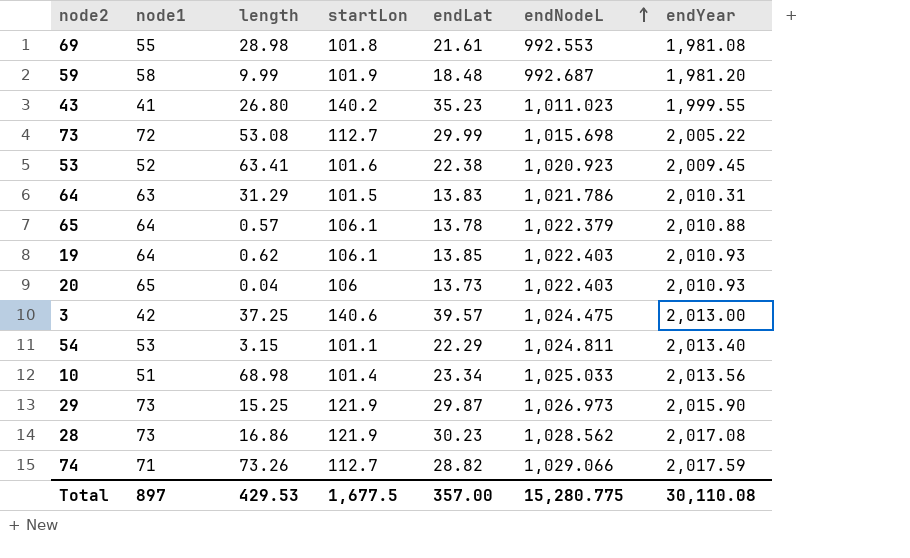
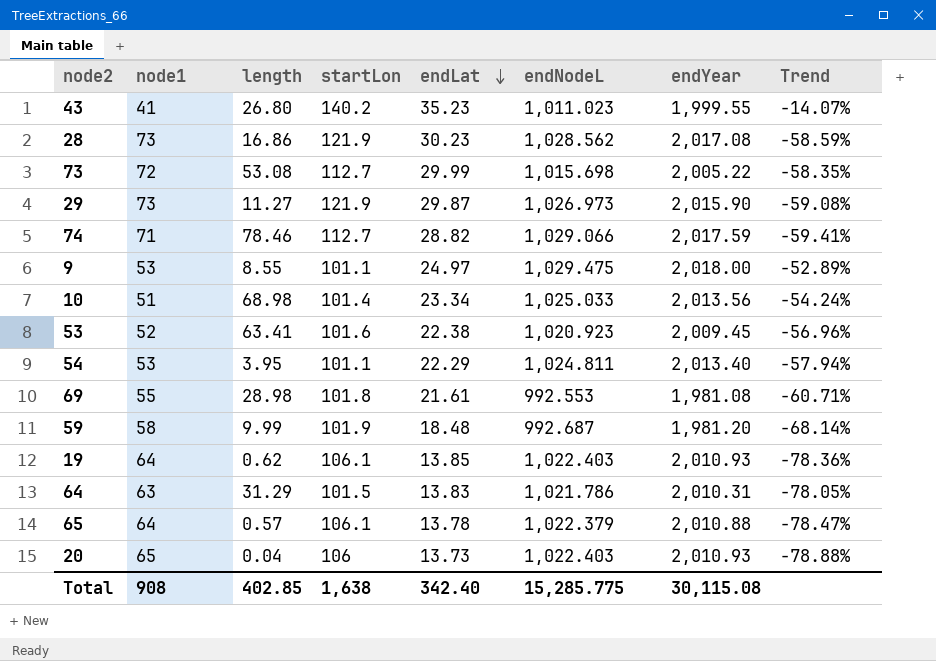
row order: endNodeL ascending -> endLat descending
column Trend | formula: none -> ([endLat] - [node1]) / [node1]
row 3: 42 | 37.25 | 140.6 | 39.57 | 1,024.475 | 2,013.00 -> none
29 | length: 15.25 -> 11.27
74 | length: 73.26 -> 78.46
row 9: none -> 53 | 8.55 | 101.1 | 24.97 | 1,029.475 | 2,018.00 | -52.89%
54 | length: 3.15 -> 3.95
Total | node1: 897 -> 908
Total | length: 429.53 -> 402.85
Total | startLon: 1,677.5 -> 1,638
Total | endLat: 357.00 -> 342.40
Total | endNodeL: 15,280.775 -> 15,285.775
Total | endYear: 30,110.08 -> 30,115.08

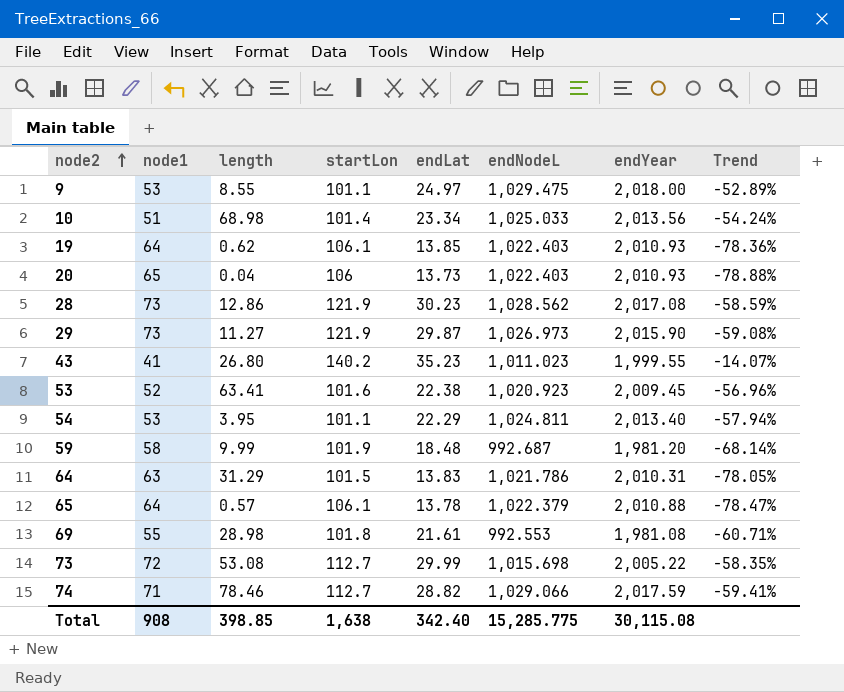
row order: endLat descending -> node2 ascending
28 | length: 16.86 -> 12.86
Total | length: 402.85 -> 398.85

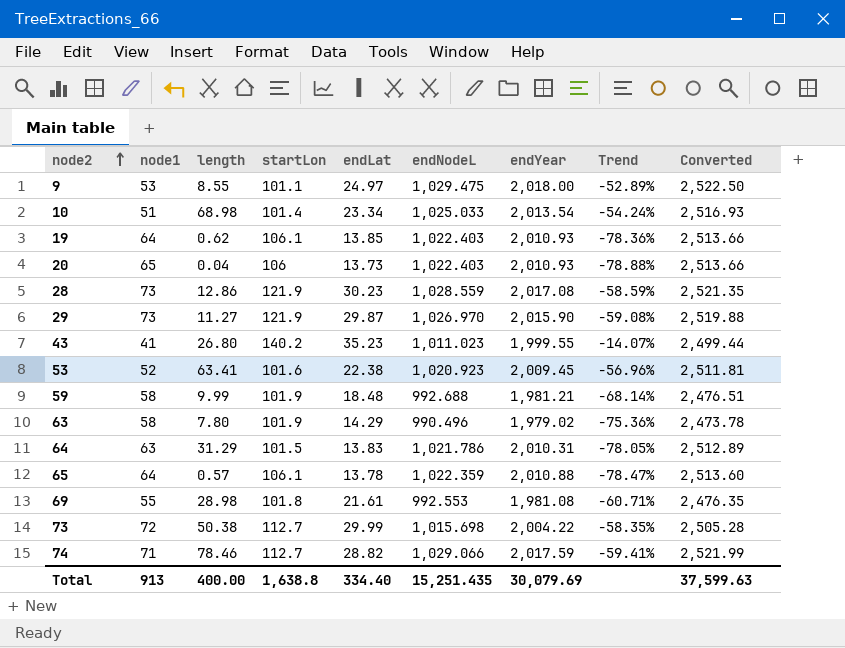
column Converted | formula: none -> [endYear] * 1.25
row 54: 53 | 3.95 | 101.1 | 22.29 | 1,024.811 | 2,013.40 | -57.94% -> none
10 | endYear: 2,013.56 -> 2,013.54
28 | endNodeL: 1,028.562 -> 1,028.559
29 | endNodeL: 1,026.973 -> 1,026.970
59 | endNodeL: 992.687 -> 992.688
59 | endYear: 1,981.20 -> 1,981.21
row 63: none -> 58 | 7.80 | 101.9 | 14.29 | 990.496 | 1,979.02 | -75.36% | 2,473.78
65 | endNodeL: 1,022.379 -> 1,022.359
73 | length: 53.08 -> 50.38
73 | endYear: 2,005.22 -> 2,004.22
Total | node1: 908 -> 913
Total | length: 398.85 -> 400.00
Total | startLon: 1,638 -> 1,638.8
Total | endLat: 342.40 -> 334.40
Total | endNodeL: 15,285.775 -> 15,251.435
Total | endYear: 30,115.08 -> 30,079.69

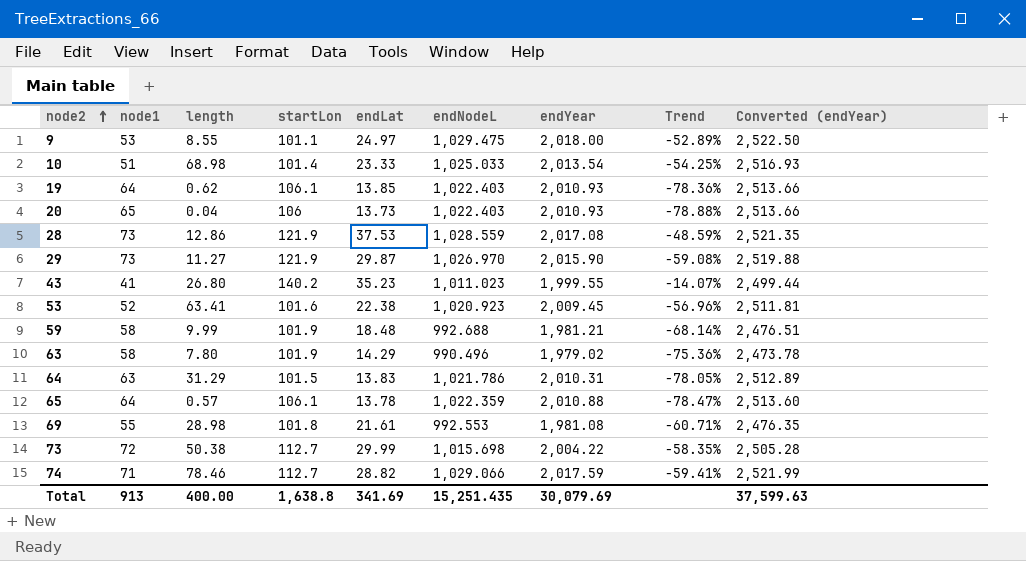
column name: Converted -> Converted (endYear)
10 | endLat: 23.34 -> 23.33
10 | Trend: -54.24% -> -54.25%
28 | endLat: 30.23 -> 37.53
28 | Trend: -58.59% -> -48.59%
Total | endLat: 334.40 -> 341.69

